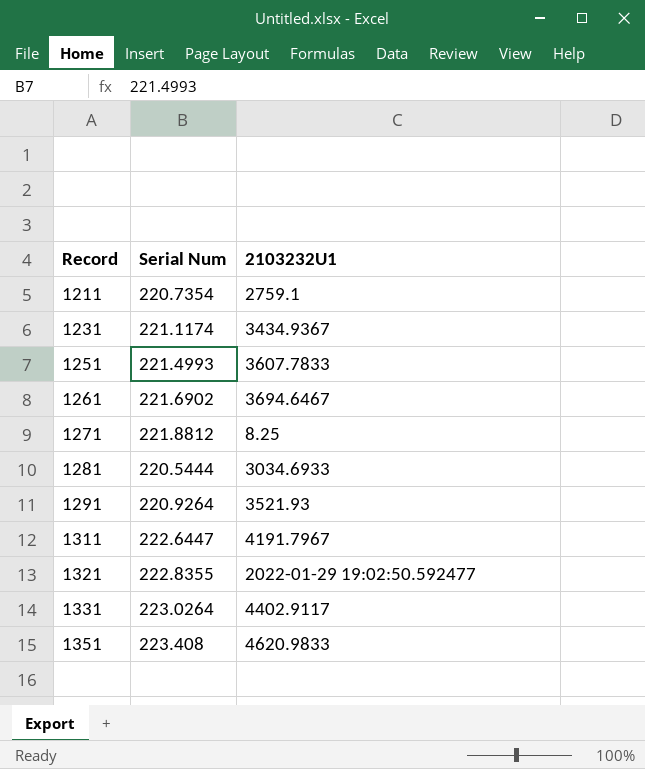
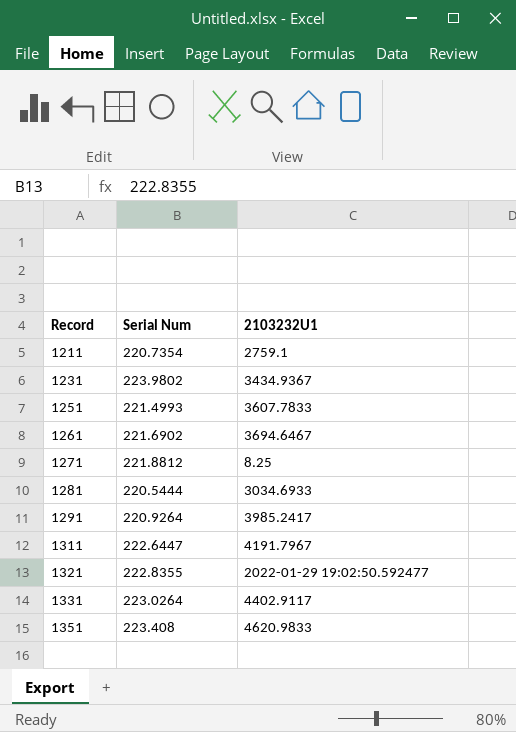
1231 | Serial Num: 221.1174 -> 223.9802
1291 | 2103232U1: 3521.93 -> 3985.2417

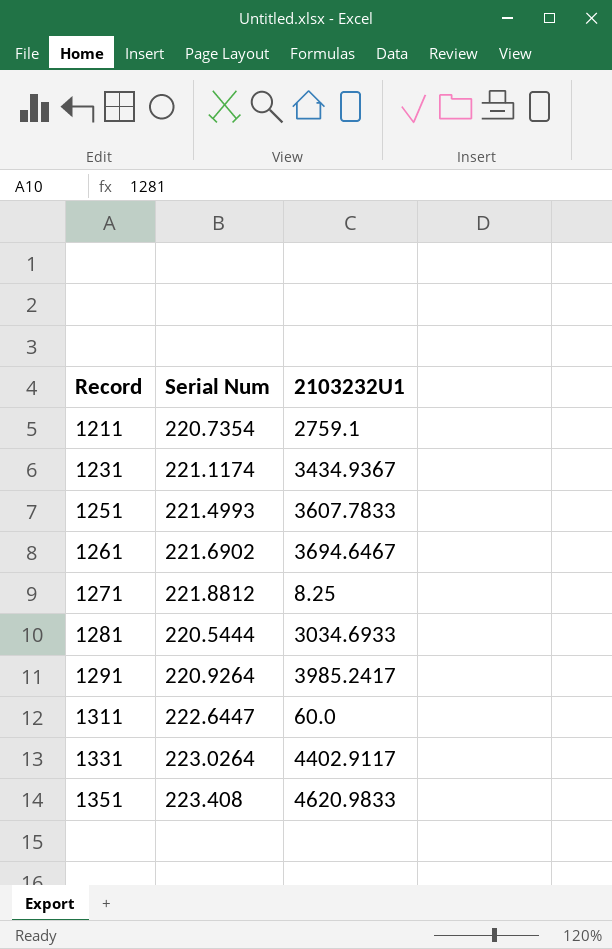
row 1321: 222.8355 | 2022-01-29 19:02:50.592477 -> none
1231 | Serial Num: 223.9802 -> 221.1174
1311 | 2103232U1: 4191.7967 -> 60.0

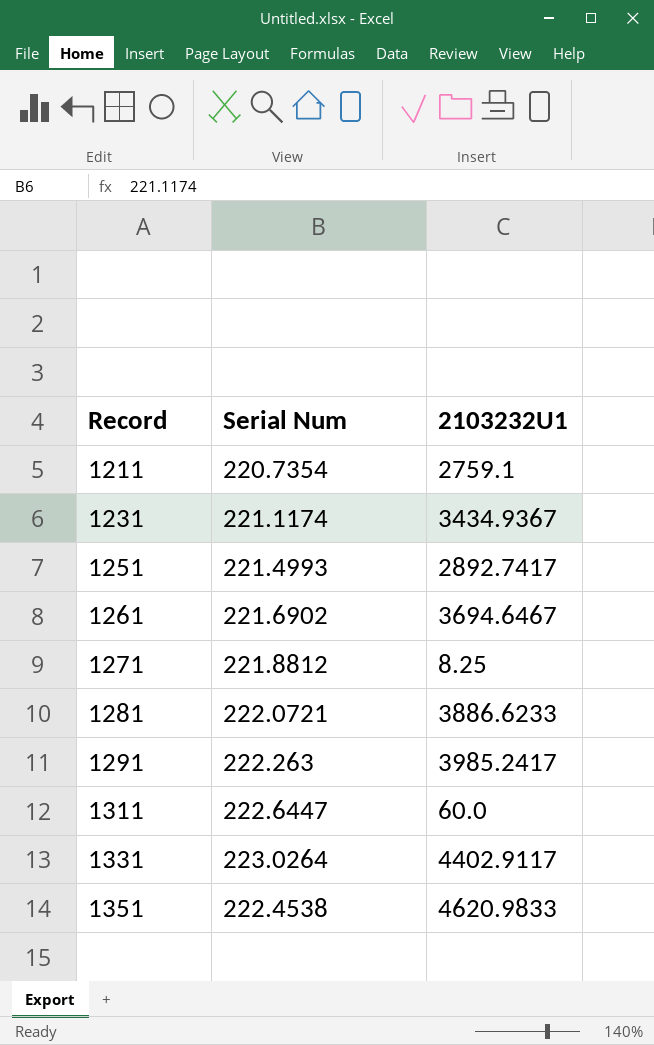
1251 | 2103232U1: 3607.7833 -> 2892.7417
1281 | Serial Num: 220.5444 -> 222.0721
1281 | 2103232U1: 3034.6933 -> 3886.6233
1291 | Serial Num: 220.9264 -> 222.263
1351 | Serial Num: 223.408 -> 222.4538

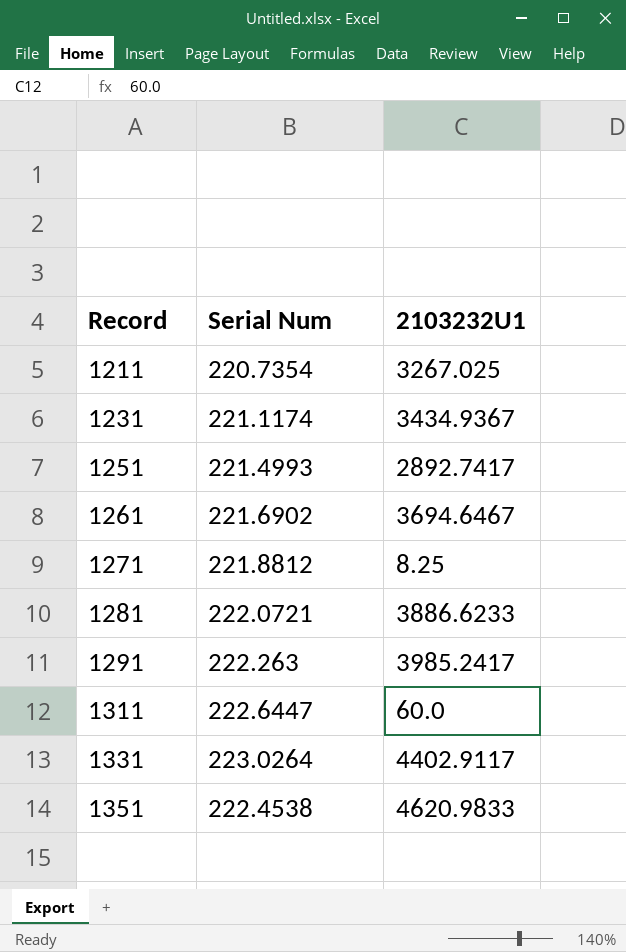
1211 | 2103232U1: 2759.1 -> 3267.025

